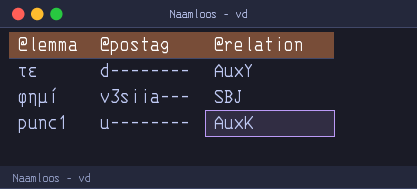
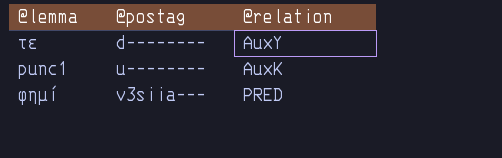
row order: none -> @postag ascending
φημί | @relation: SBJ -> PRED

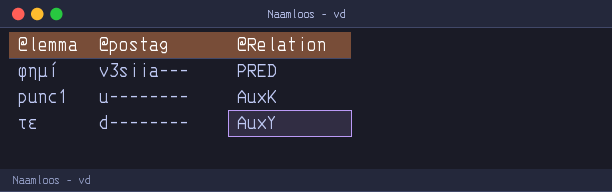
row order: @postag ascending -> @postag descending
column name: @relation -> @Relation

